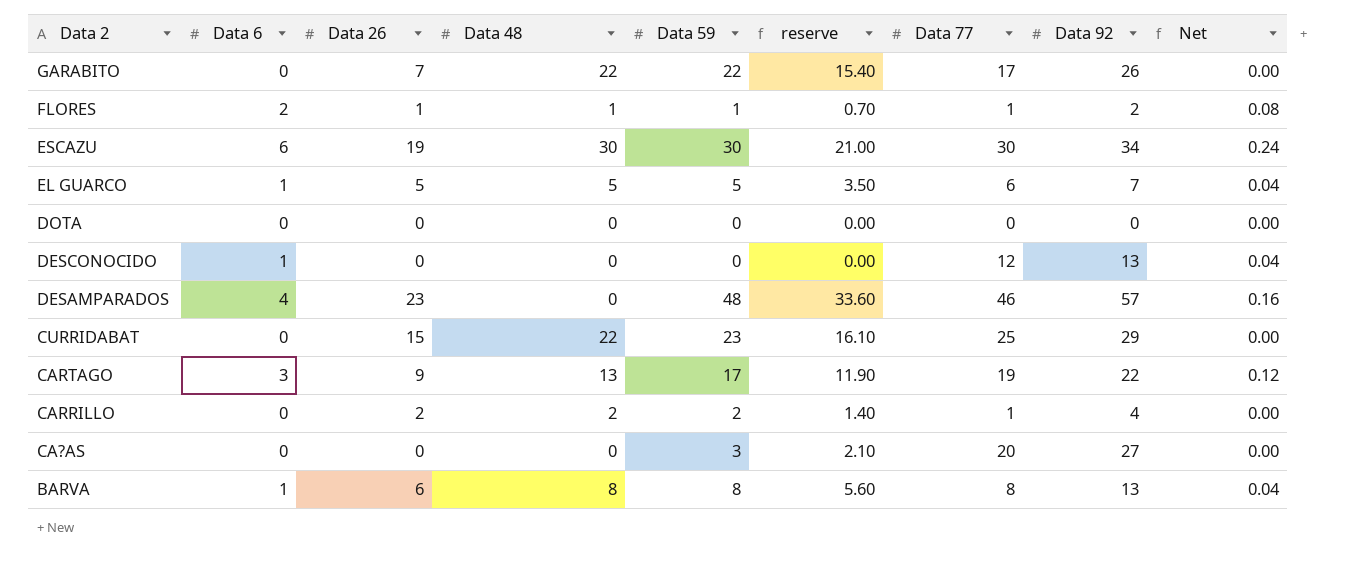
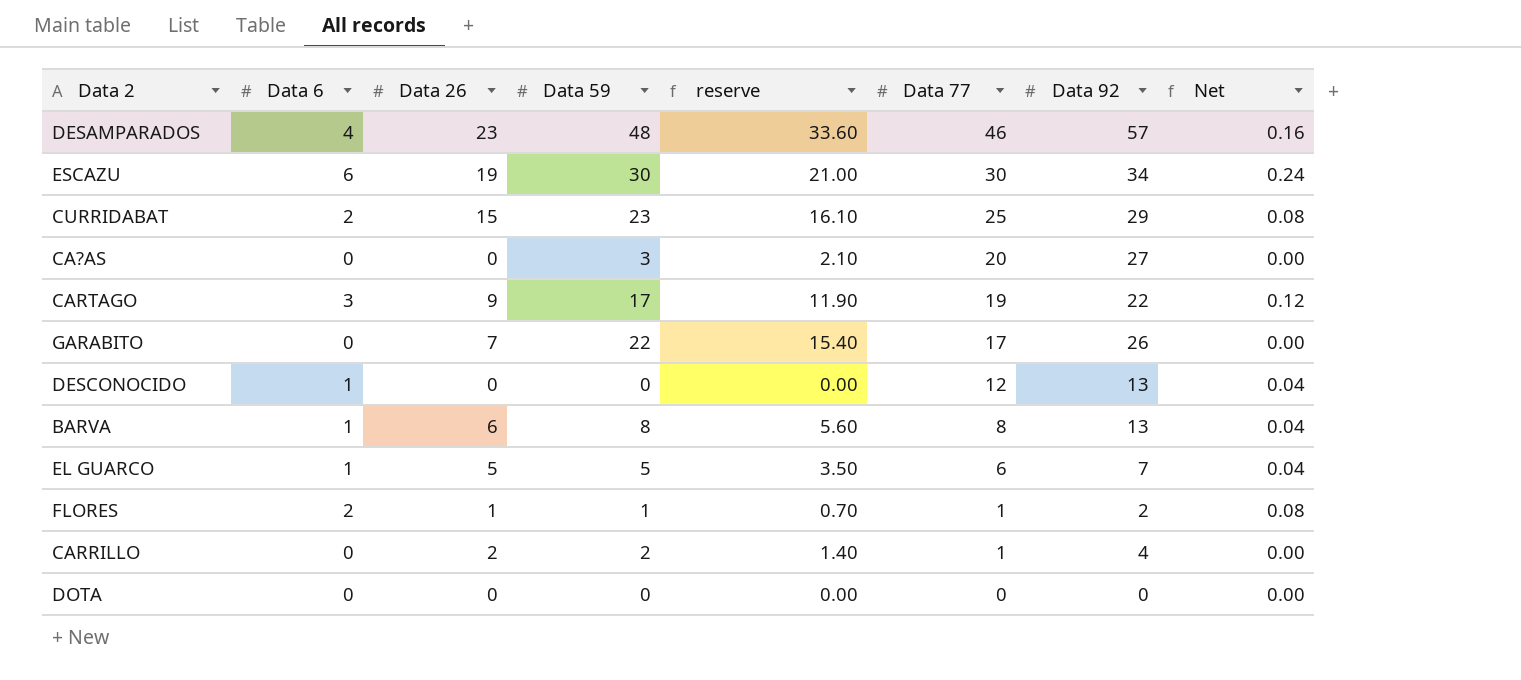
row order: Data 2 descending -> Data 77 descending
column Data 48 | position: 4 -> none
CURRIDABAT | Data 6: 0 -> 2
CURRIDABAT | Net: 0.00 -> 0.08

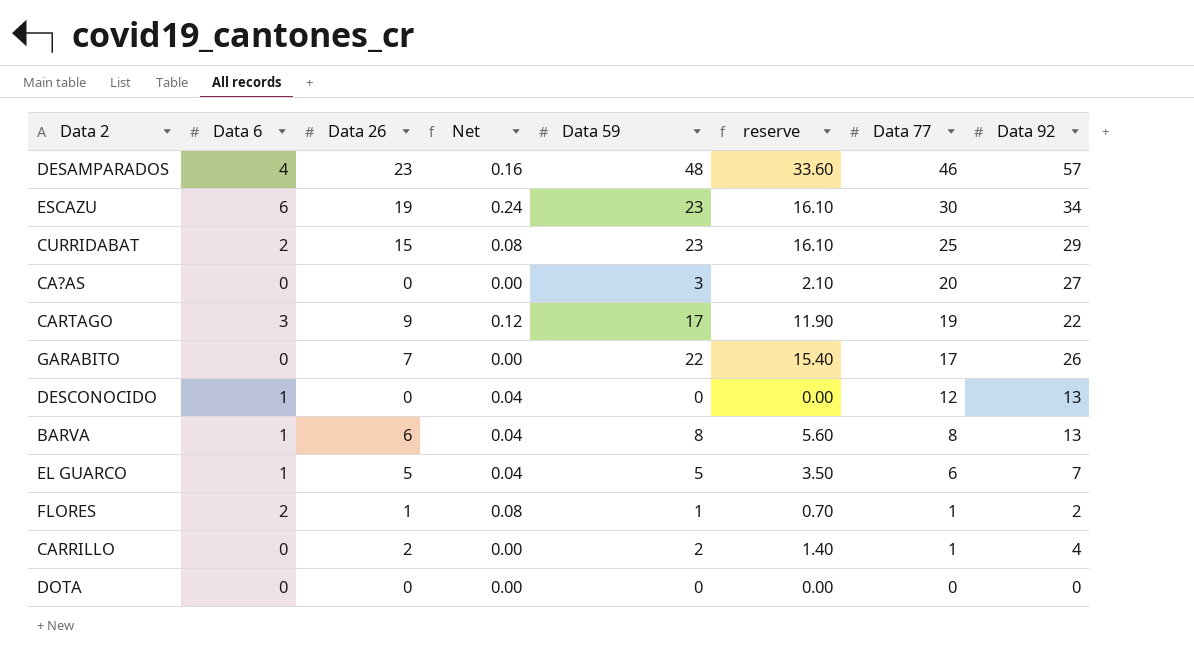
column Net | position: 8 -> 4
ESCAZU | Data 59: 30 -> 23
ESCAZU | reserve: 21.00 -> 16.10

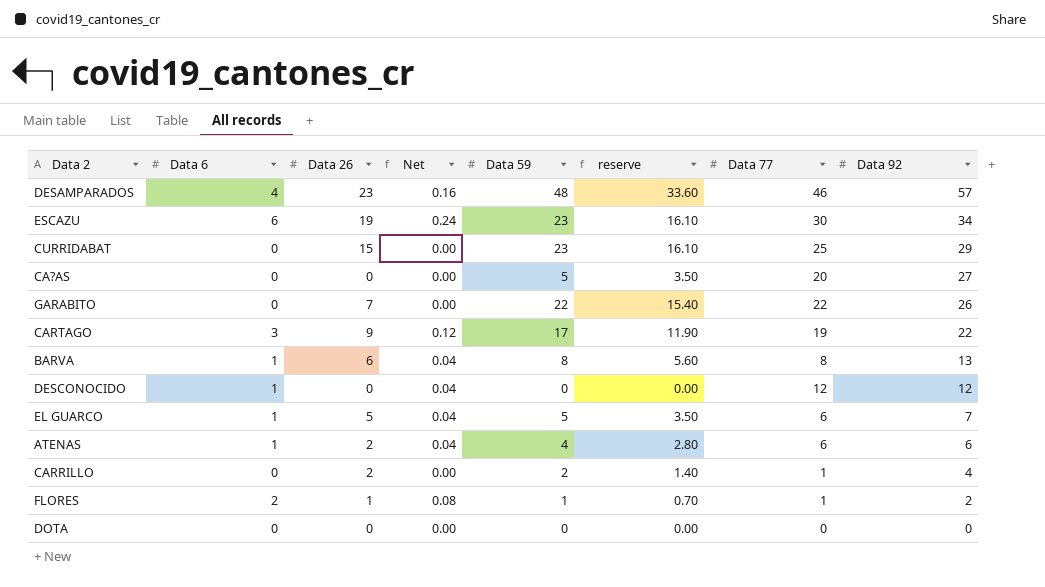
row order: Data 77 descending -> Data 92 descending
CURRIDABAT | Data 6: 2 -> 0
CURRIDABAT | Net: 0.08 -> 0.00
CA?AS | Data 59: 3 -> 5
CA?AS | reserve: 2.10 -> 3.50
GARABITO | Data 77: 17 -> 22
DESCONOCIDO | Data 92: 13 -> 12
row ATENAS: none -> 1 | 2 | 0.04 | 4 | 2.80 | 6 | 6

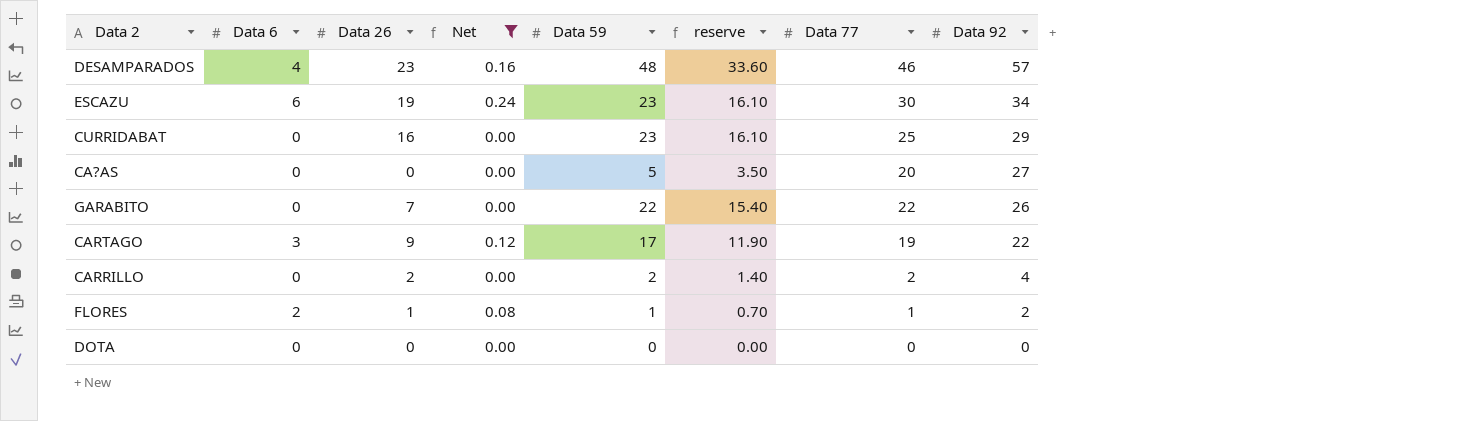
filter: none -> Net != 0.04
CURRIDABAT | Data 26: 15 -> 16
CARRILLO | Data 77: 1 -> 2

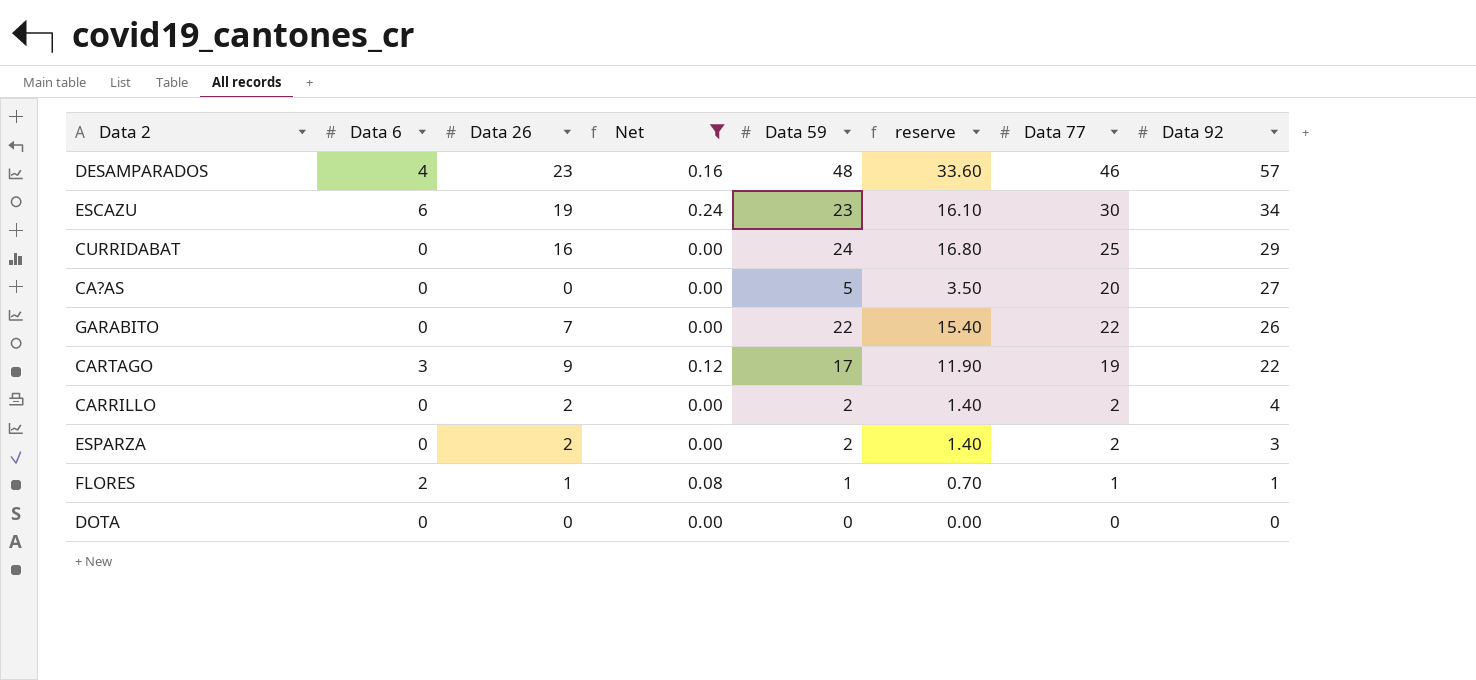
CURRIDABAT | Data 59: 23 -> 24
CURRIDABAT | reserve: 16.10 -> 16.80
row ESPARZA: none -> 0 | 2 | 0.00 | 2 | 1.40 | 2 | 3
FLORES | Data 92: 2 -> 1

